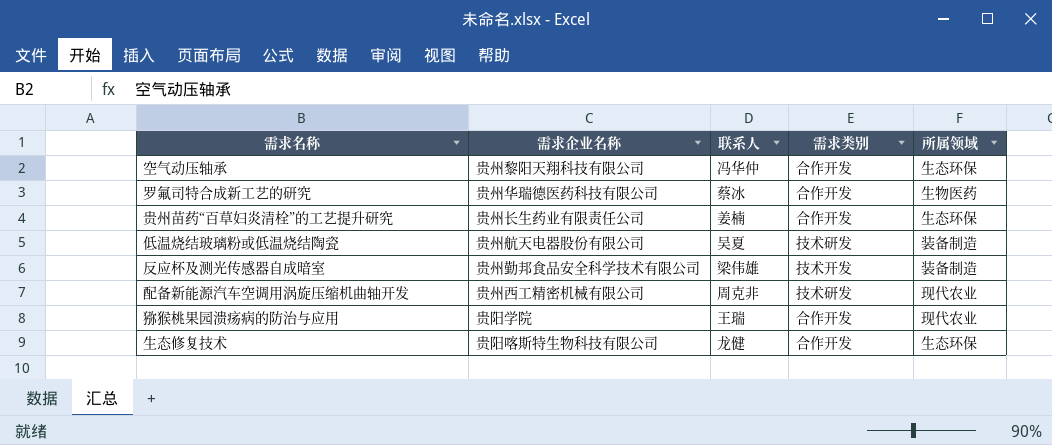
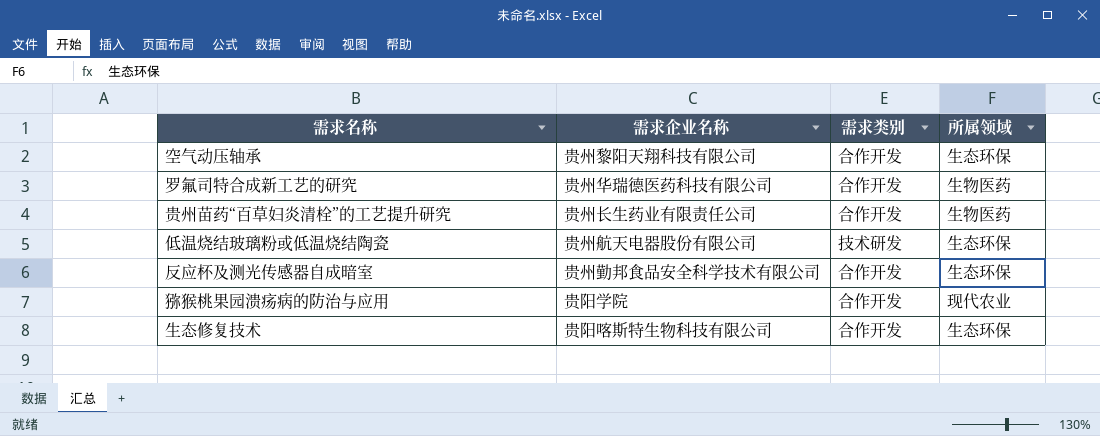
column 联系人 | position: 3 -> none
row 配备新能源汽车空调用涡旋压缩机曲轴开发: 贵州西工精密机械有限公司 | 周克非 | 技术研发 | 现代农业 -> none
贵州苗药“百草妇炎清栓”的工艺提升研究 | 所属领域: 生态环保 -> 生物医药
低温烧结玻璃粉或低温烧结陶瓷 | 所属领域: 装备制造 -> 生态环保
反应杯及测光传感器自成暗室 | 需求类别: 技术开发 -> 合作开发
反应杯及测光传感器自成暗室 | 所属领域: 装备制造 -> 生态环保

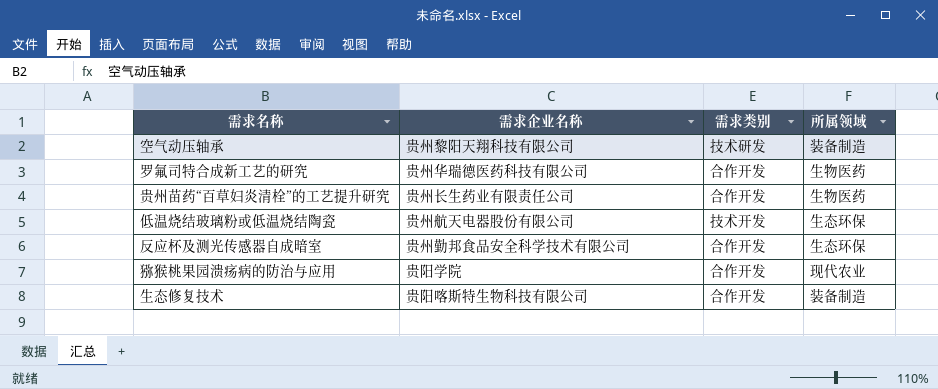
空气动压轴承 | 需求类别: 合作开发 -> 技术研发
空气动压轴承 | 所属领域: 生态环保 -> 装备制造
低温烧结玻璃粉或低温烧结陶瓷 | 需求类别: 技术研发 -> 技术开发
生态修复技术 | 所属领域: 生态环保 -> 装备制造

